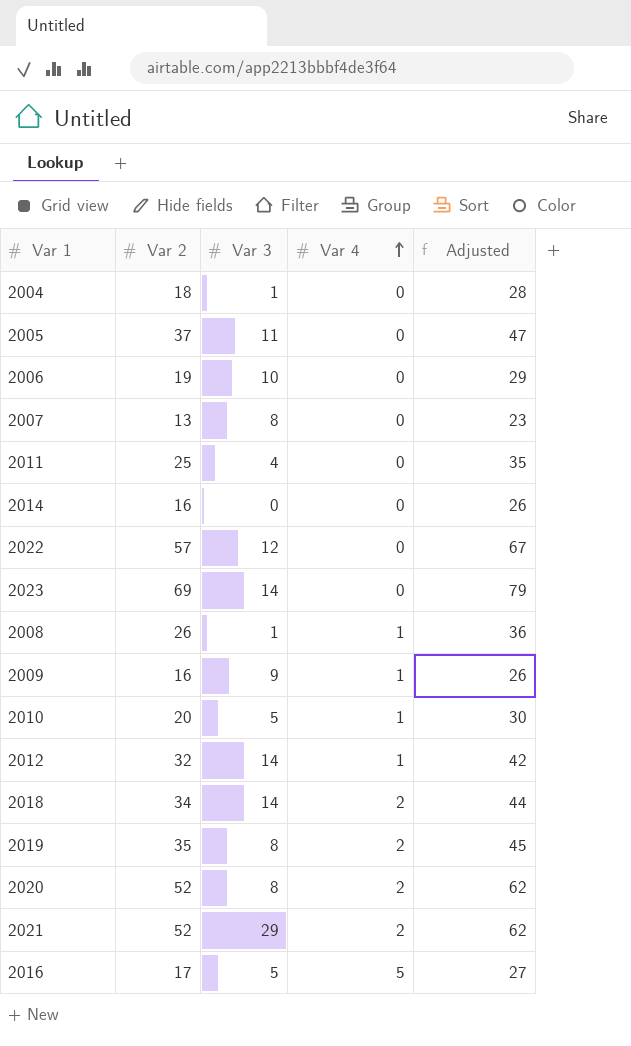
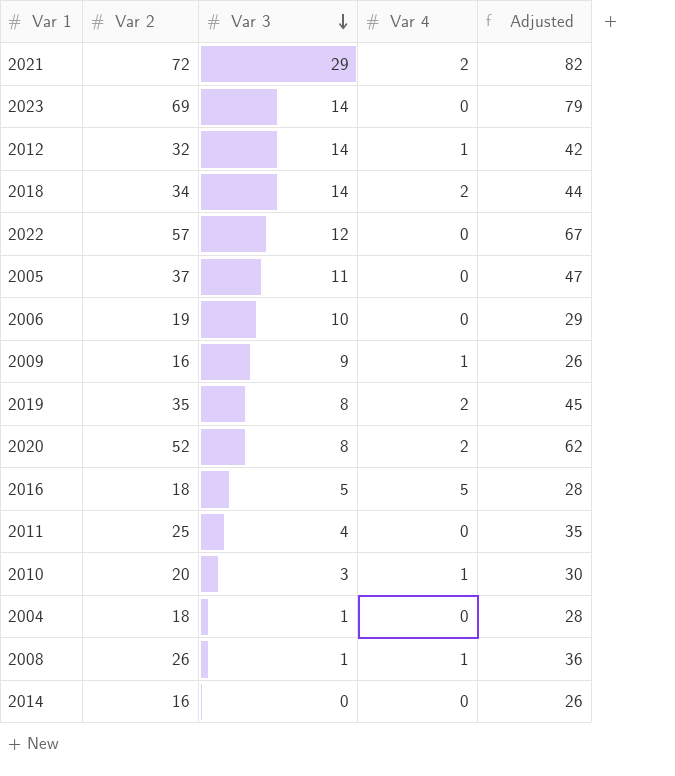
row order: Var 4 ascending -> Var 3 descending
row 2007: 13 | 8 | 0 | 23 -> none
2021 | Var 2: 52 -> 72
2021 | Adjusted: 62 -> 82
2016 | Var 2: 17 -> 18
2016 | Adjusted: 27 -> 28
2010 | Var 3: 5 -> 3

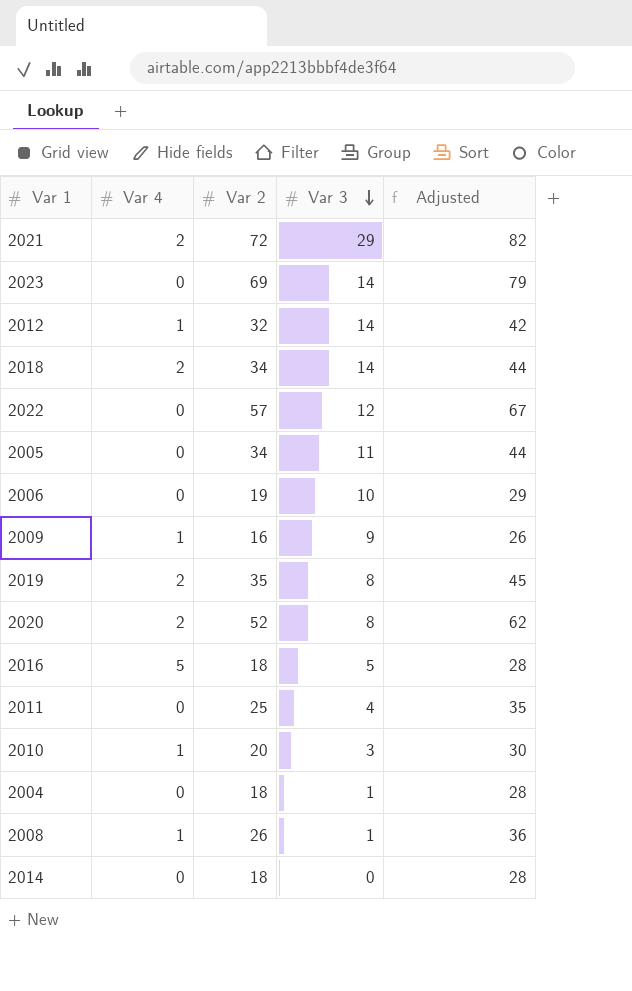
column Var 4 | position: 4 -> 2
2005 | Var 2: 37 -> 34
2005 | Adjusted: 47 -> 44
2014 | Var 2: 16 -> 18
2014 | Adjusted: 26 -> 28

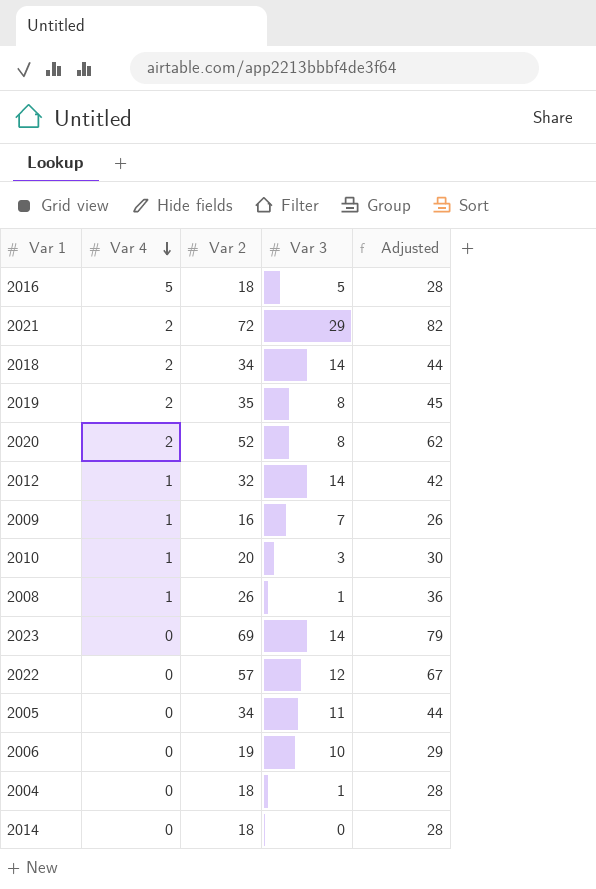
row order: Var 3 descending -> Var 4 descending
row 2011: 0 | 25 | 4 | 35 -> none
2009 | Var 3: 9 -> 7

